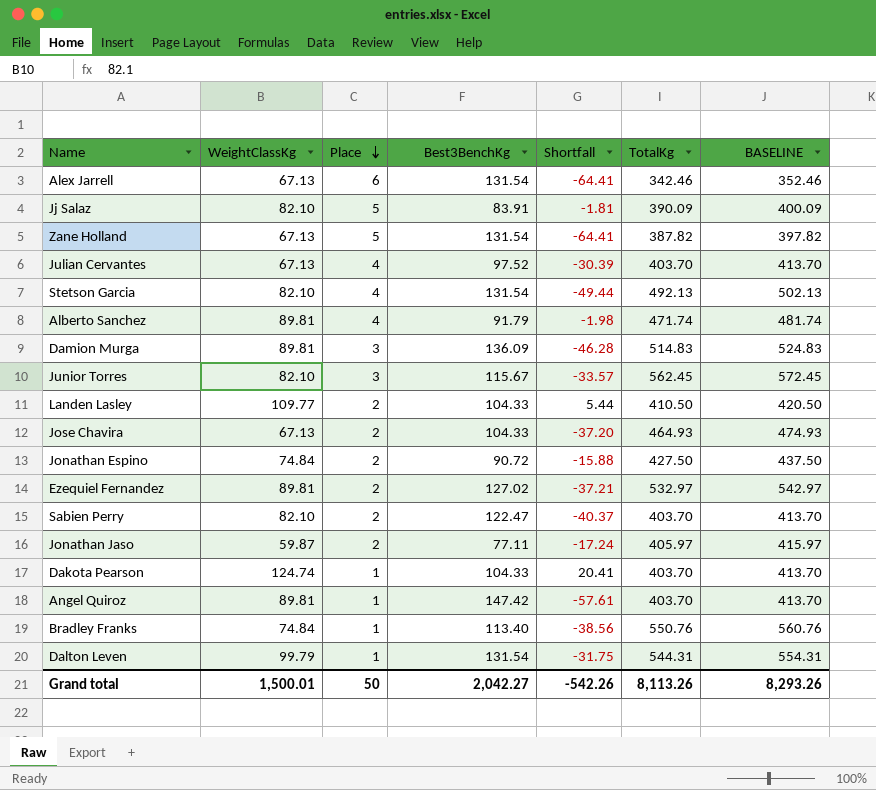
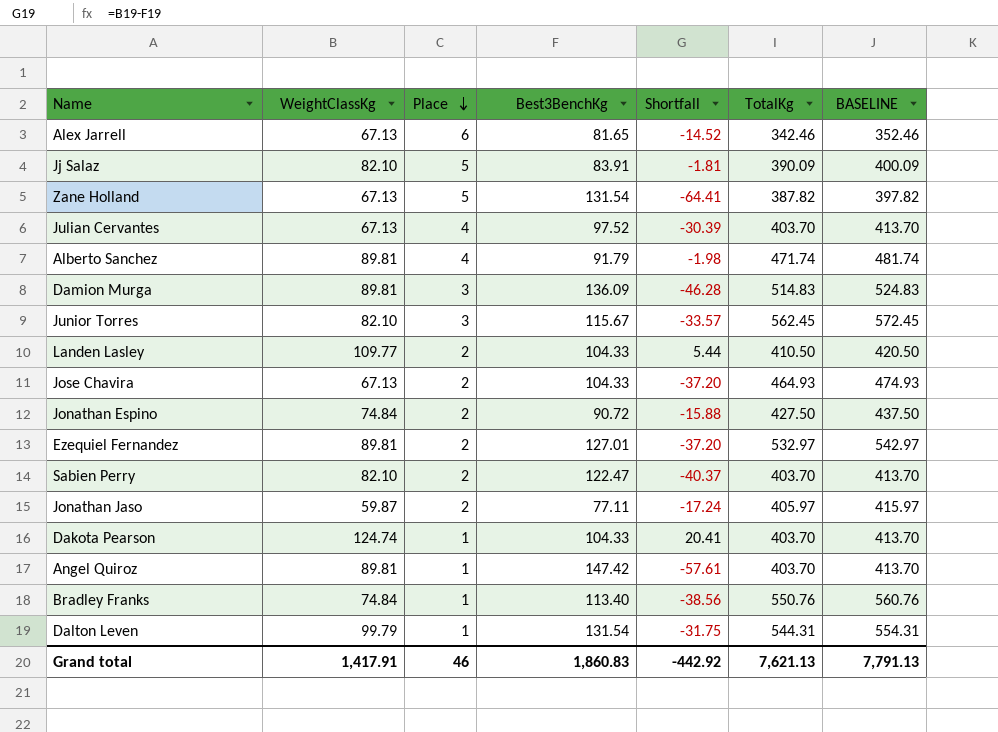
row Stetson Garcia: 82.10 | 4 | 131.54 | -49.44 | 492.13 | 502.13 -> none
Alex Jarrell | Best3BenchKg: 131.54 -> 81.65
Alex Jarrell | Shortfall: -64.41 -> -14.52
Ezequiel Fernandez | Best3BenchKg: 127.02 -> 127.01
Ezequiel Fernandez | Shortfall: -37.21 -> -37.20
Grand total | WeightClassKg: 1,500.01 -> 1,417.91
Grand total | Place: 50 -> 46
Grand total | Best3BenchKg: 2,042.27 -> 1,860.83
Grand total | Shortfall: -542.26 -> -442.92
Grand total | TotalKg: 8,113.26 -> 7,621.13
Grand total | BASELINE: 8,293.26 -> 7,791.13

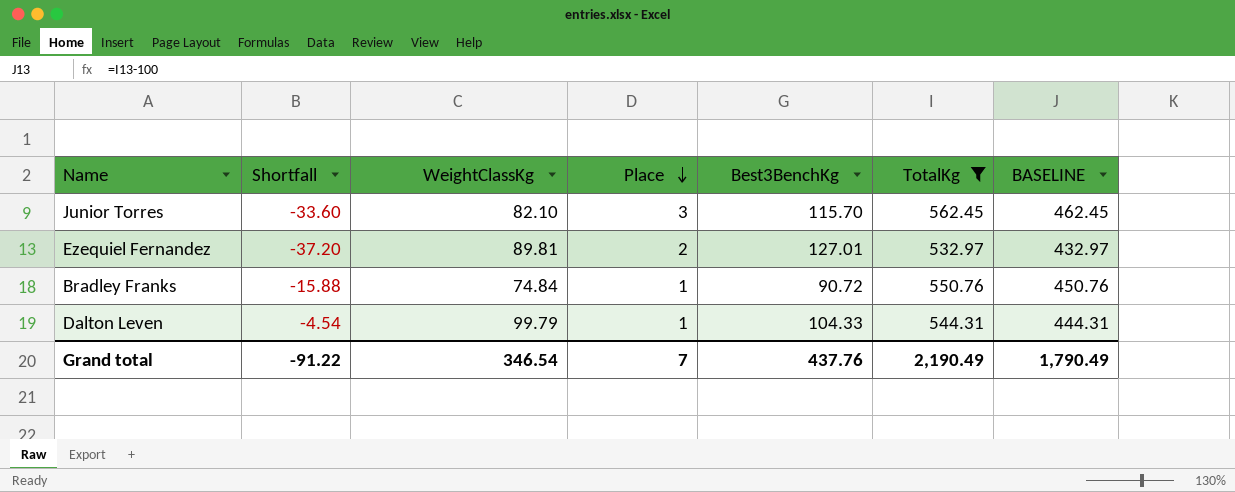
filter: none -> TotalKg >= 532.97
column Shortfall | position: 5 -> 2
column BASELINE | formula: [TotalKg] + 10 -> [TotalKg] - 100
Junior Torres | Shortfall: -33.57 -> -33.60
Junior Torres | Best3BenchKg: 115.67 -> 115.70
Bradley Franks | Shortfall: -38.56 -> -15.88
Bradley Franks | Best3BenchKg: 113.40 -> 90.72
Dalton Leven | Shortfall: -31.75 -> -4.54
Dalton Leven | Best3BenchKg: 131.54 -> 104.33
Grand total | Shortfall: -442.92 -> -91.22
Grand total | WeightClassKg: 1,417.91 -> 346.54
Grand total | Place: 46 -> 7
Grand total | Best3BenchKg: 1,860.83 -> 437.76
Grand total | TotalKg: 7,621.13 -> 2,190.49
Grand total | BASELINE: 7,791.13 -> 1,790.49

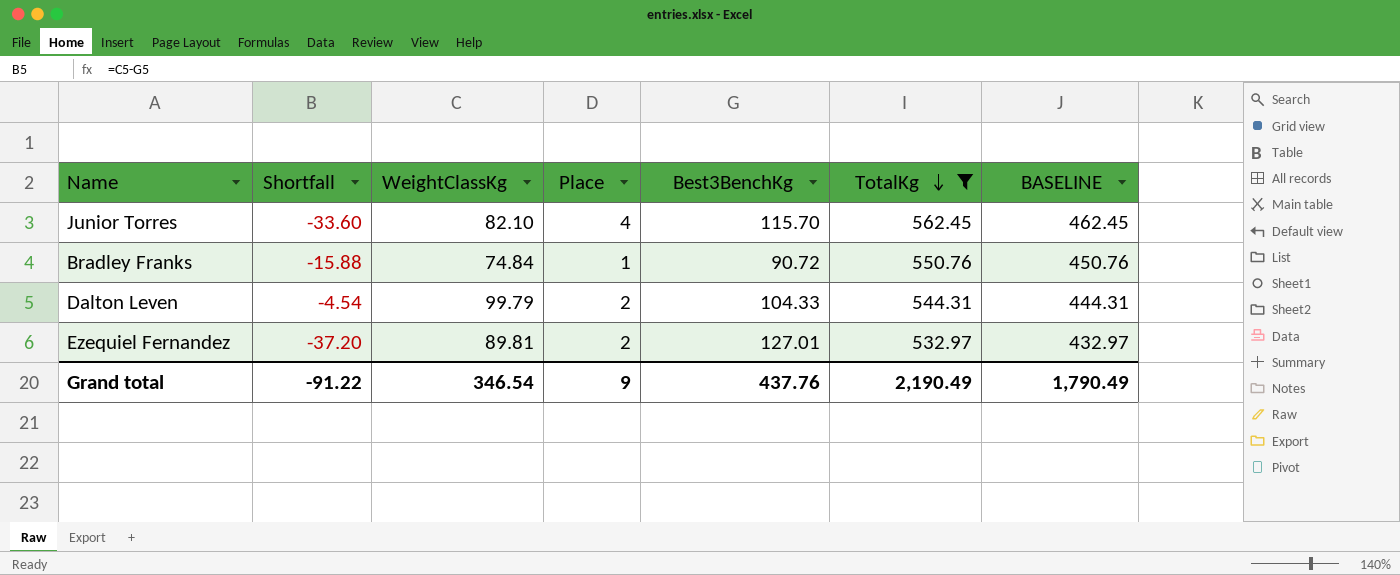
row order: Place descending -> TotalKg descending
Junior Torres | Place: 3 -> 4
Dalton Leven | Place: 1 -> 2
Grand total | Place: 7 -> 9

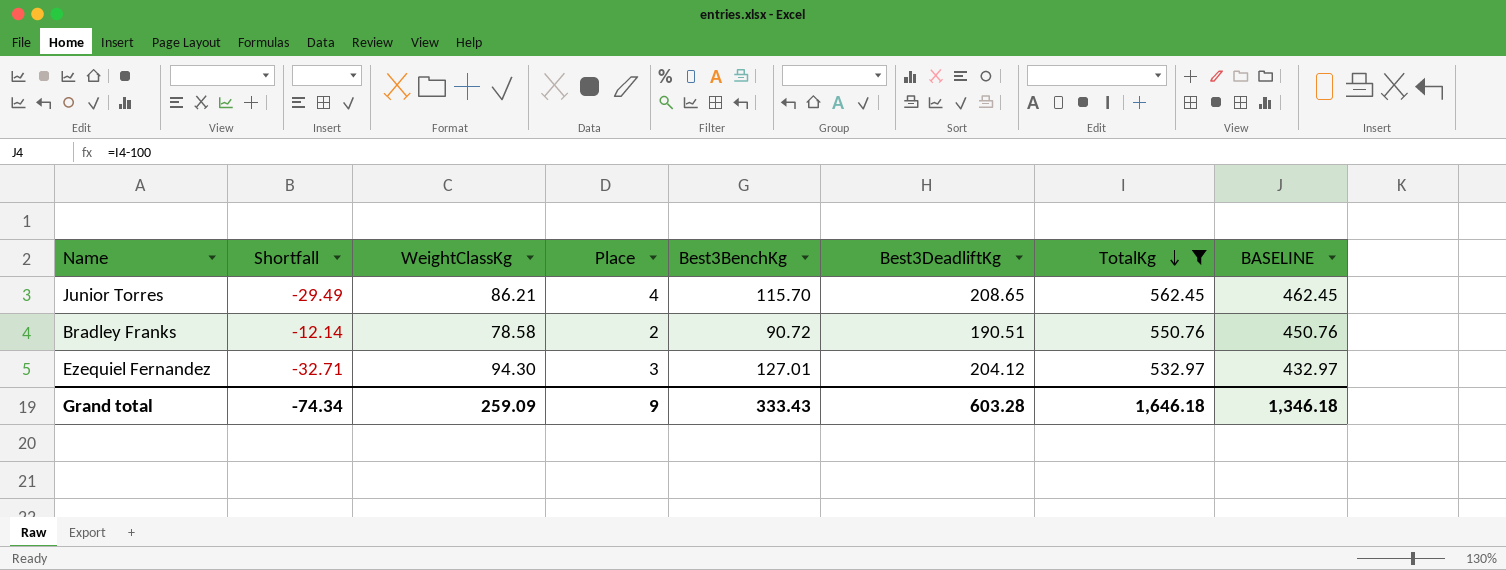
column Best3DeadliftKg | position: none -> 6
row Dalton Leven: -4.54 | 99.79 | 2 | 104.33 | 544.31 | 444.31 -> none
Junior Torres | Shortfall: -33.60 -> -29.49
Junior Torres | WeightClassKg: 82.10 -> 86.21
Bradley Franks | Shortfall: -15.88 -> -12.14
Bradley Franks | WeightClassKg: 74.84 -> 78.58
Bradley Franks | Place: 1 -> 2
Ezequiel Fernandez | Shortfall: -37.20 -> -32.71
Ezequiel Fernandez | WeightClassKg: 89.81 -> 94.30
Ezequiel Fernandez | Place: 2 -> 3
Grand total | Shortfall: -91.22 -> -74.34
Grand total | WeightClassKg: 346.54 -> 259.09
Grand total | Best3BenchKg: 437.76 -> 333.43
Grand total | TotalKg: 2,190.49 -> 1,646.18
Grand total | BASELINE: 1,790.49 -> 1,346.18

